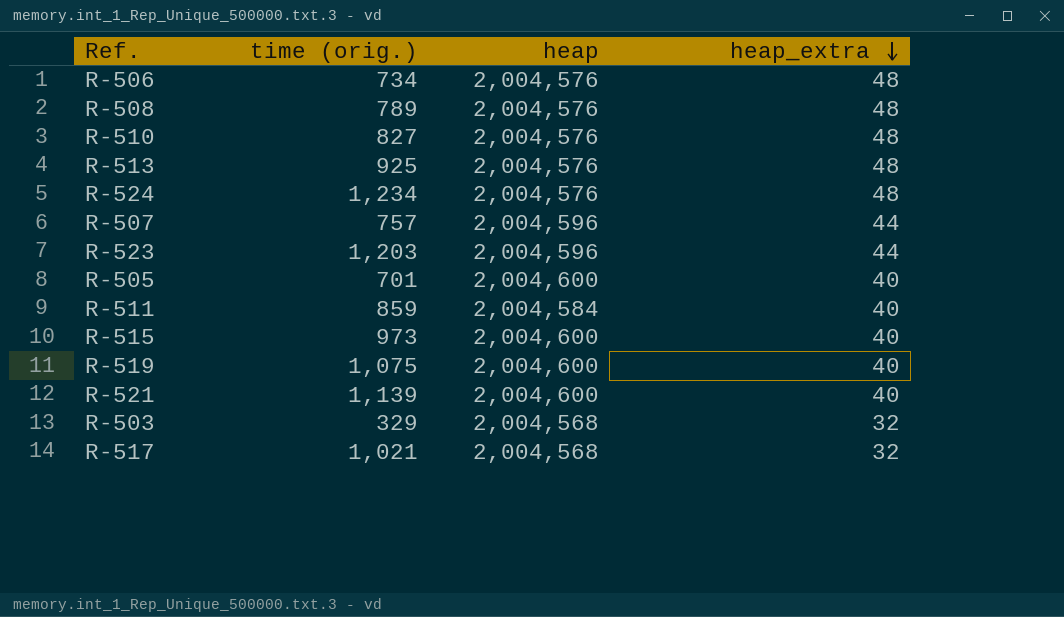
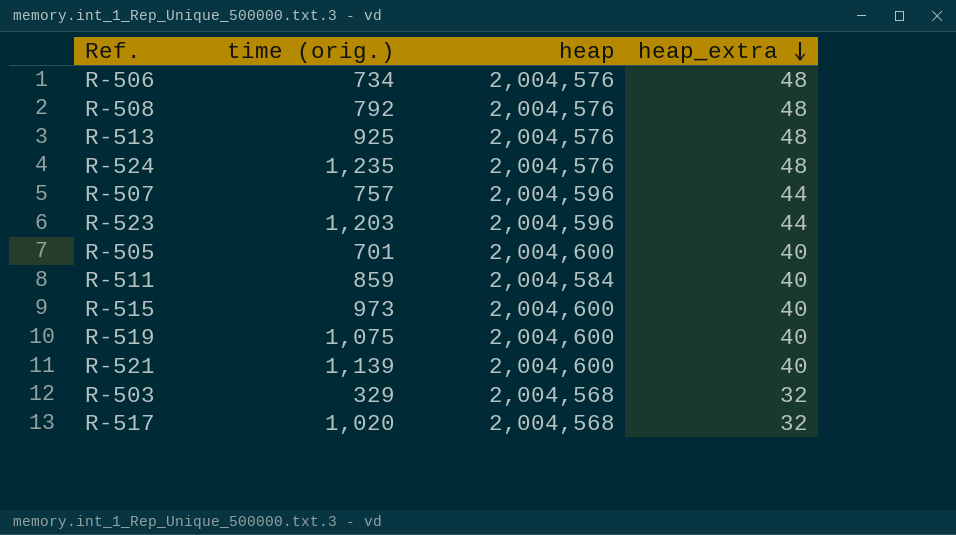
row R-510: 827 | 2,004,576 | 48 -> none
R-508 | time (orig.): 789 -> 792
R-524 | time (orig.): 1,234 -> 1,235
R-517 | time (orig.): 1,021 -> 1,020

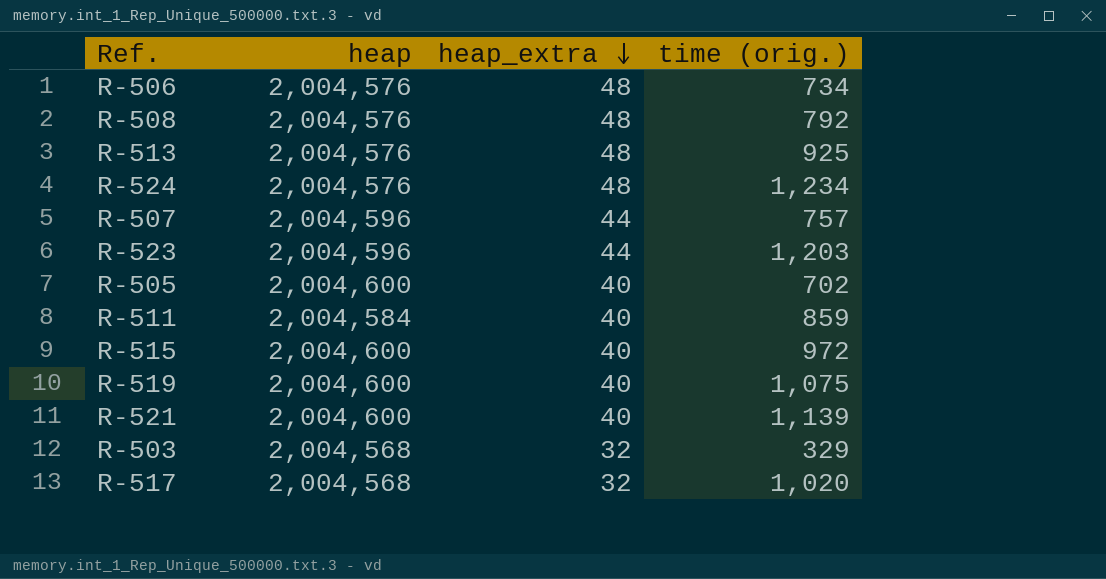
column time (orig.) | position: 2 -> 4
R-524 | time (orig.): 1,235 -> 1,234
R-505 | time (orig.): 701 -> 702
R-515 | time (orig.): 973 -> 972

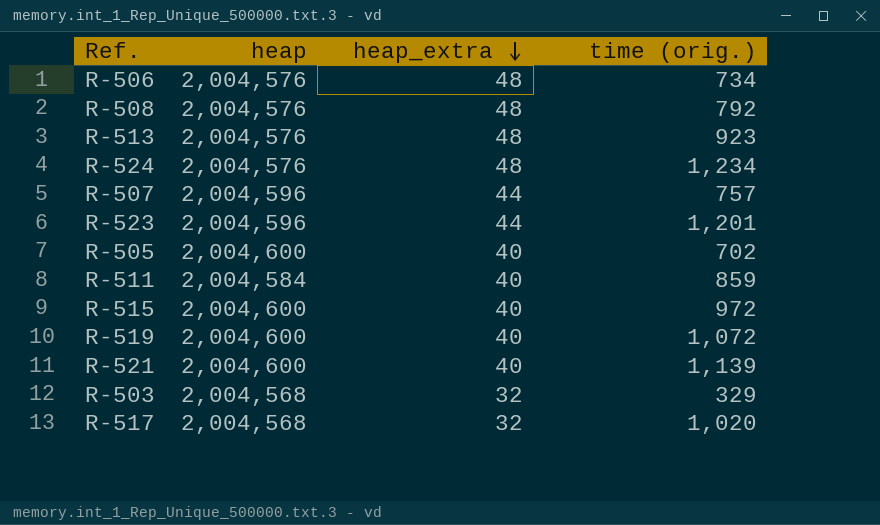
R-513 | time (orig.): 925 -> 923
R-523 | time (orig.): 1,203 -> 1,201
R-519 | time (orig.): 1,075 -> 1,072

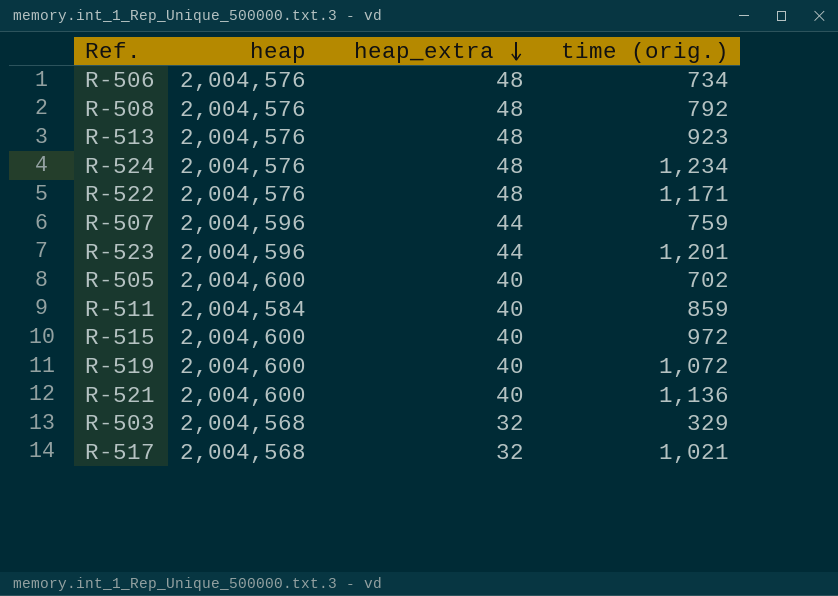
row R-522: none -> 2,004,576 | 48 | 1,171
R-507 | time (orig.): 757 -> 759
R-521 | time (orig.): 1,139 -> 1,136
R-517 | time (orig.): 1,020 -> 1,021

